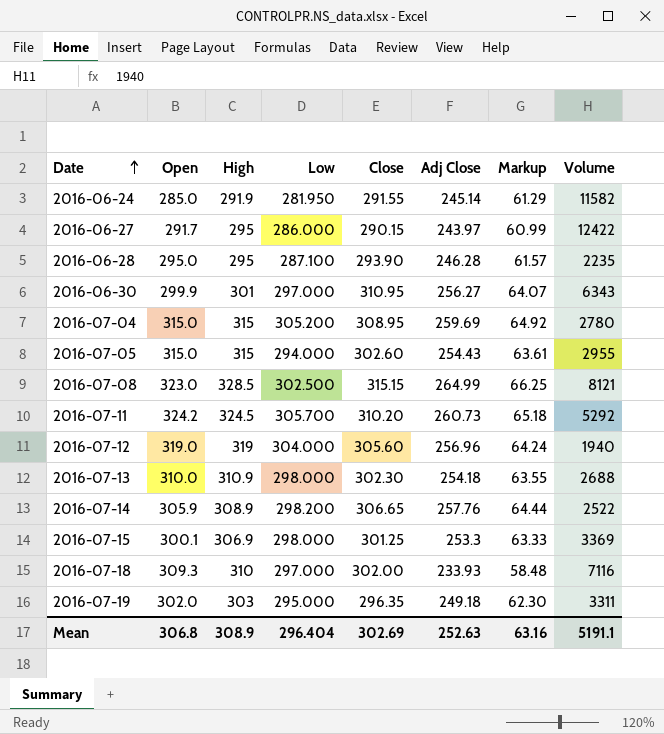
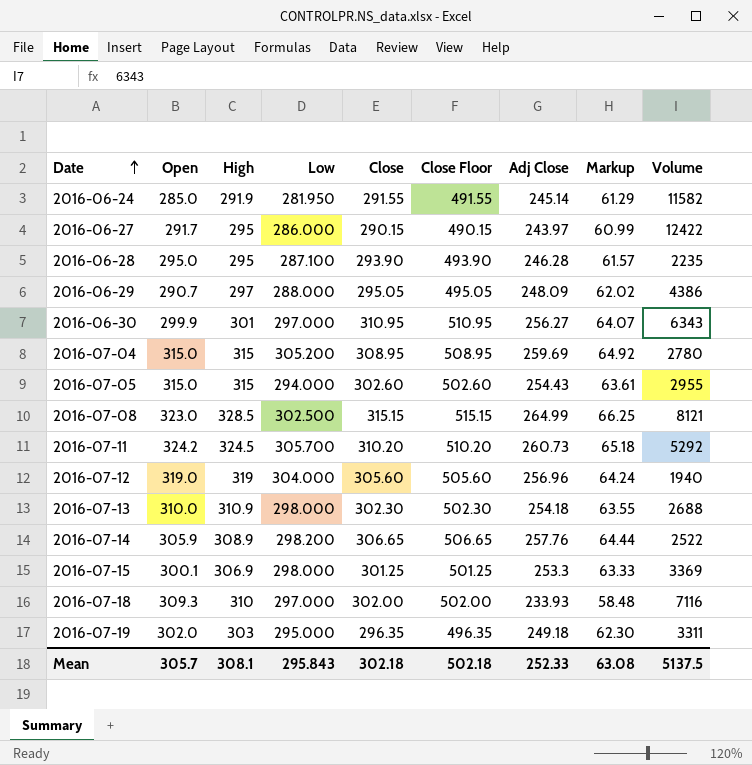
column Close Floor | formula: none -> [Close] + 200
row 2016-06-29: none -> 290.7 | 297 | 288.000 | 295.05 | 495.05 | 248.09 | 62.02 | 4386
Mean | Open: 306.8 -> 305.7
Mean | High: 308.9 -> 308.1
Mean | Low: 296.404 -> 295.843
Mean | Close: 302.69 -> 302.18
Mean | Adj Close: 252.63 -> 252.33
Mean | Markup: 63.16 -> 63.08
Mean | Volume: 5191.1 -> 5137.5

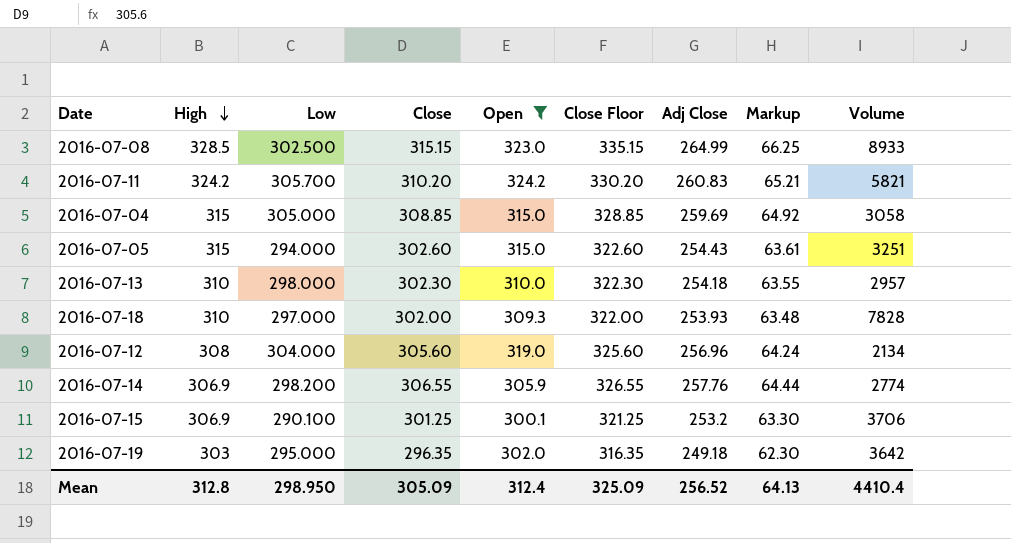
filter: none -> Open >= 300.1
row order: Date ascending -> High descending
column Open | position: 2 -> 5
column Close Floor | formula: [Close] + 200 -> [Close] + 20
2016-07-08 | Volume: 8121 -> 8933
2016-07-11 | High: 324.5 -> 324.2
2016-07-11 | Adj Close: 260.73 -> 260.83
2016-07-11 | Markup: 65.18 -> 65.21
2016-07-11 | Volume: 5292 -> 5821
2016-07-04 | Low: 305.200 -> 305.000
2016-07-04 | Close: 308.95 -> 308.85
2016-07-04 | Volume: 2780 -> 3058
2016-07-05 | Volume: 2955 -> 3251
2016-07-13 | High: 310.9 -> 310
2016-07-13 | Volume: 2688 -> 2957
2016-07-18 | Adj Close: 233.93 -> 253.93
2016-07-18 | Markup: 58.48 -> 63.48
2016-07-18 | Volume: 7116 -> 7828
2016-07-12 | High: 319 -> 308
2016-07-12 | Volume: 1940 -> 2134
2016-07-14 | High: 308.9 -> 306.9
2016-07-14 | Close: 306.65 -> 306.55
2016-07-14 | Volume: 2522 -> 2774
2016-07-15 | Low: 298.000 -> 290.100
2016-07-15 | Adj Close: 253.3 -> 253.2
2016-07-15 | Markup: 63.33 -> 63.30
2016-07-15 | Volume: 3369 -> 3706
2016-07-19 | Volume: 3311 -> 3642
Mean | High: 308.1 -> 312.8
Mean | Low: 295.843 -> 298.950
Mean | Close: 302.18 -> 305.09
Mean | Open: 305.7 -> 312.4
Mean | Close Floor: 502.18 -> 325.09
Mean | Adj Close: 252.33 -> 256.52
Mean | Markup: 63.08 -> 64.13
Mean | Volume: 5137.5 -> 4410.4

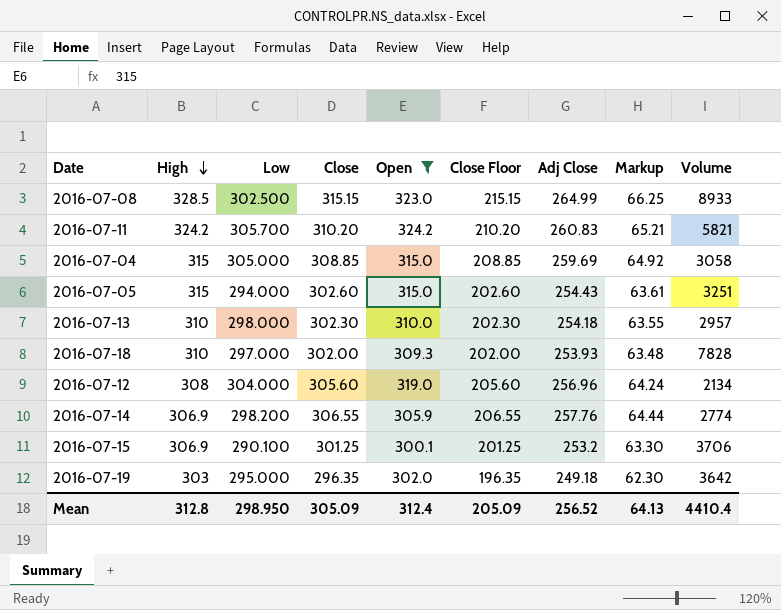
column Close Floor | formula: [Close] + 20 -> [Close] - 100
Mean | Close Floor: 325.09 -> 205.09

